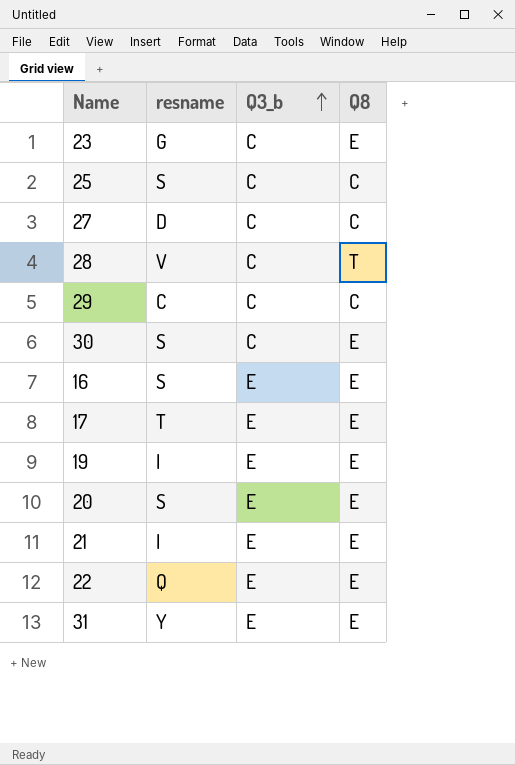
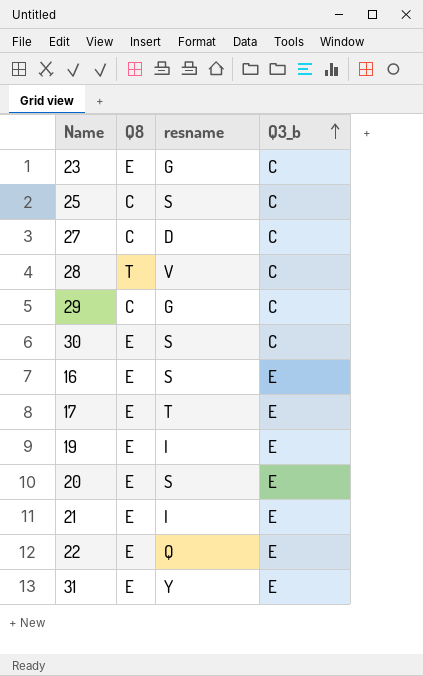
column Q8 | position: 4 -> 2
29 | resname: C -> G

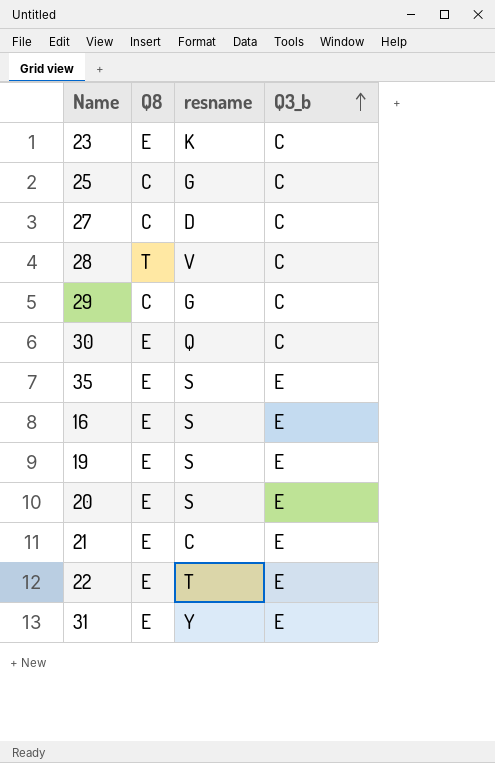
row 17: E | T | E -> none
23 | resname: G -> K
25 | resname: S -> G
30 | resname: S -> Q
row 35: none -> E | S | E
19 | resname: I -> S
21 | resname: I -> C
22 | resname: Q -> T

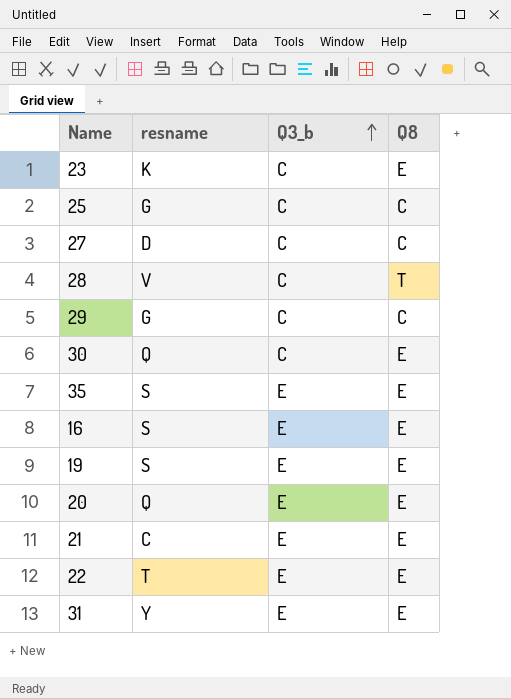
column Q8 | position: 2 -> 4
20 | resname: S -> Q

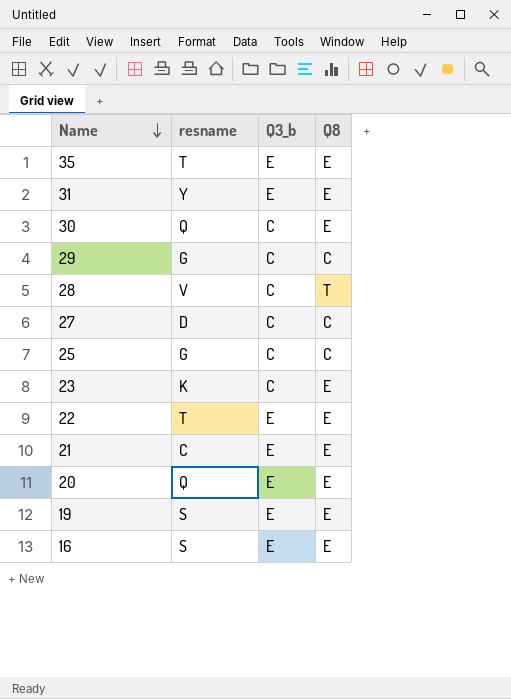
row order: Q3_b ascending -> Name descending
35 | resname: S -> T

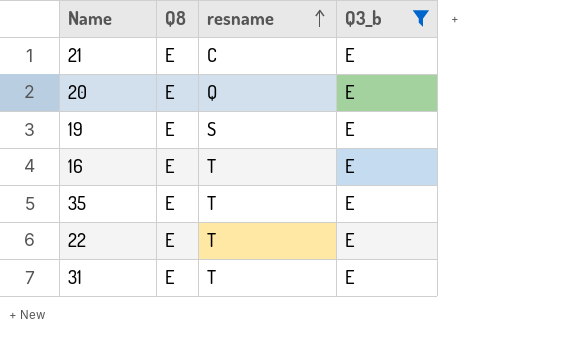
filter: none -> Q3_b = E
row order: Name descending -> resname ascending
column Q8 | position: 4 -> 2
16 | resname: S -> T
31 | resname: Y -> T

